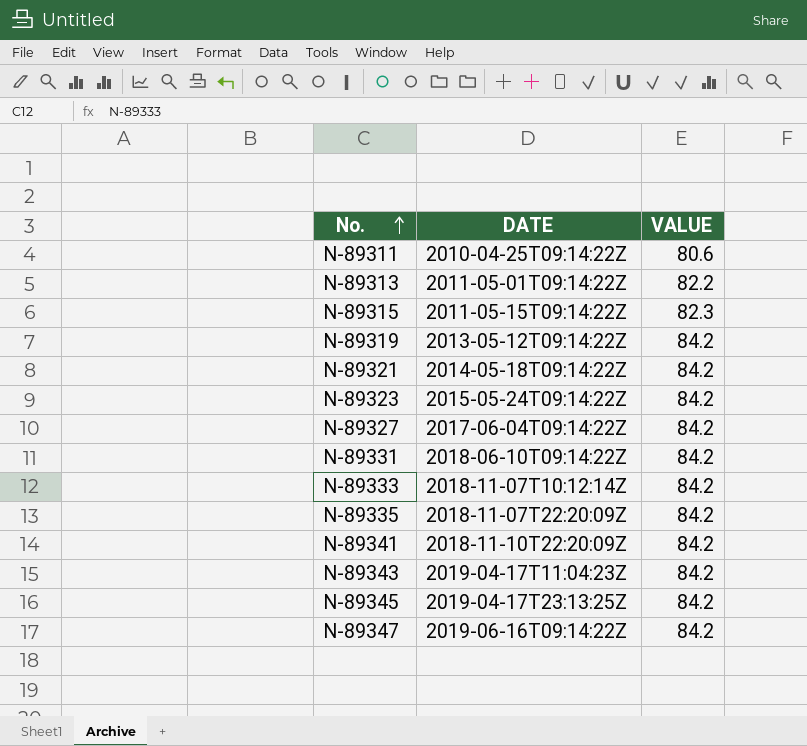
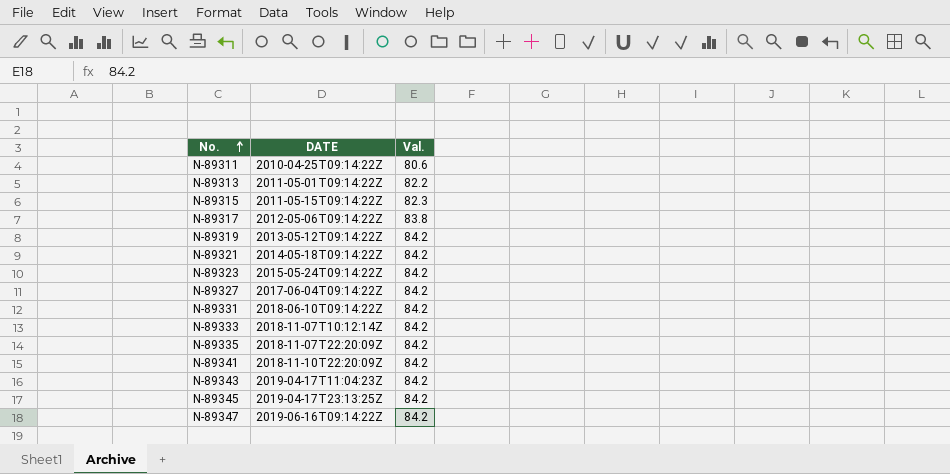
column name: VALUE -> Val.
row N-89317: none -> 2012-05-06T09:14:22Z | 83.8

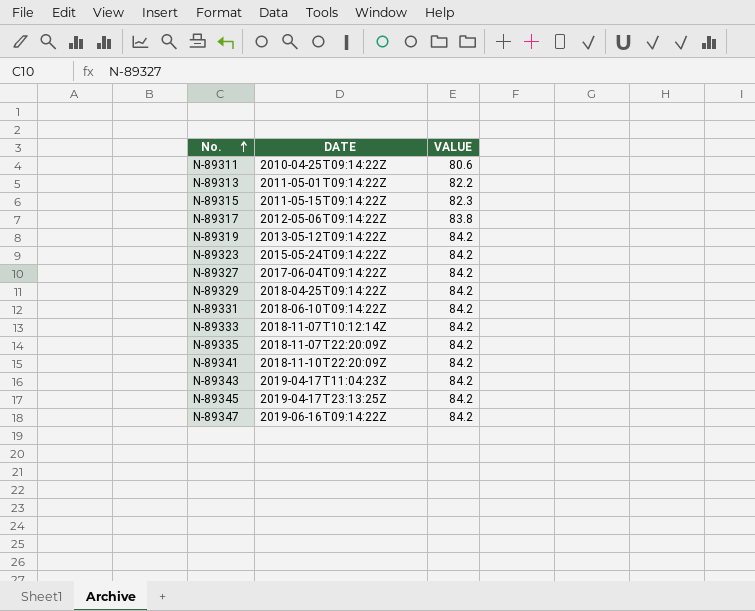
column name: Val. -> VALUE
row N-89321: 2014-05-18T09:14:22Z | 84.2 -> none
row N-89329: none -> 2018-04-25T09:14:22Z | 84.2

